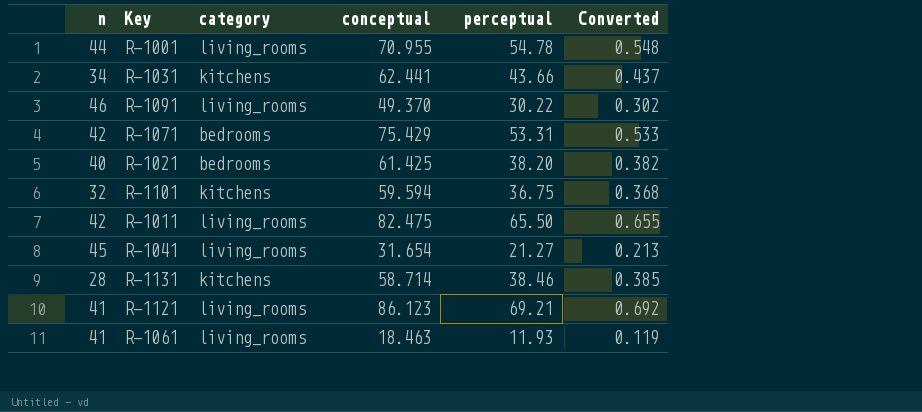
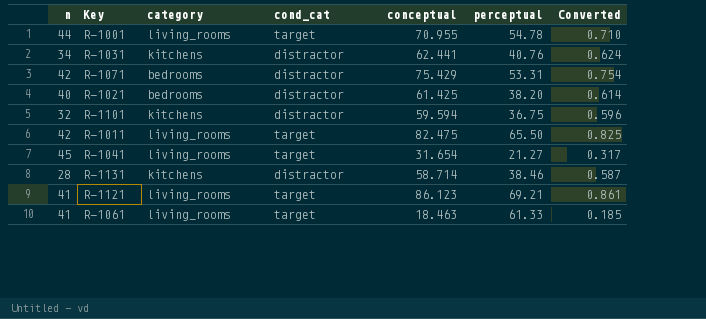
column cond_cat | position: none -> 4
column Converted | formula: [perceptual] * 0.01 -> [conceptual] * 0.01
row R-1091: 46 | living_rooms | 49.370 | 30.22 | 0.302 -> none
R-1031 | perceptual: 43.66 -> 40.76
R-1061 | perceptual: 11.93 -> 61.33

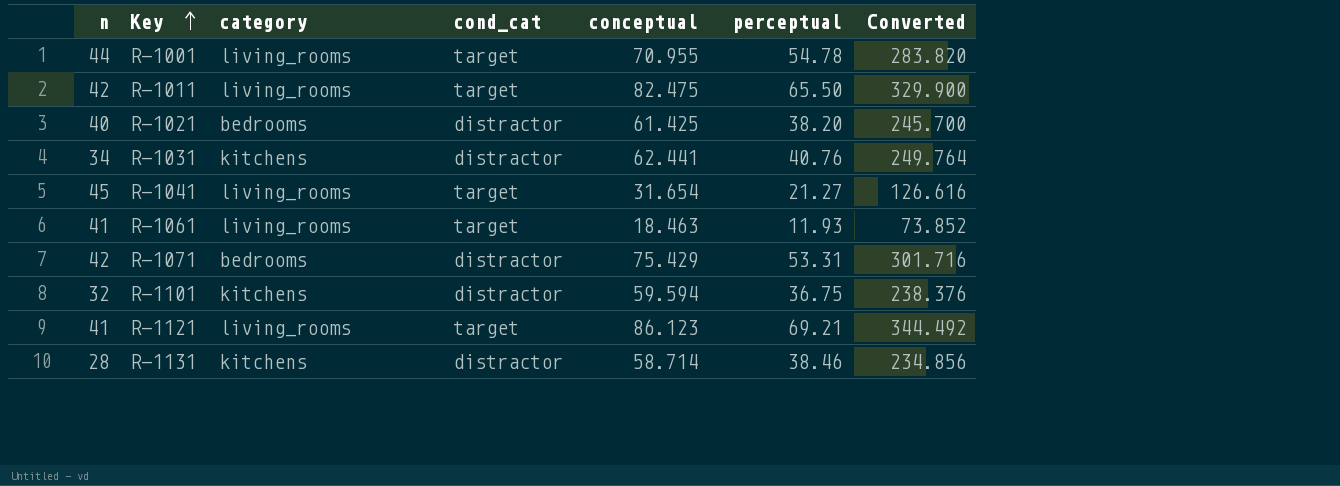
row order: none -> Key ascending
column Converted | formula: [conceptual] * 0.01 -> [conceptual] * 4
R-1061 | perceptual: 61.33 -> 11.93

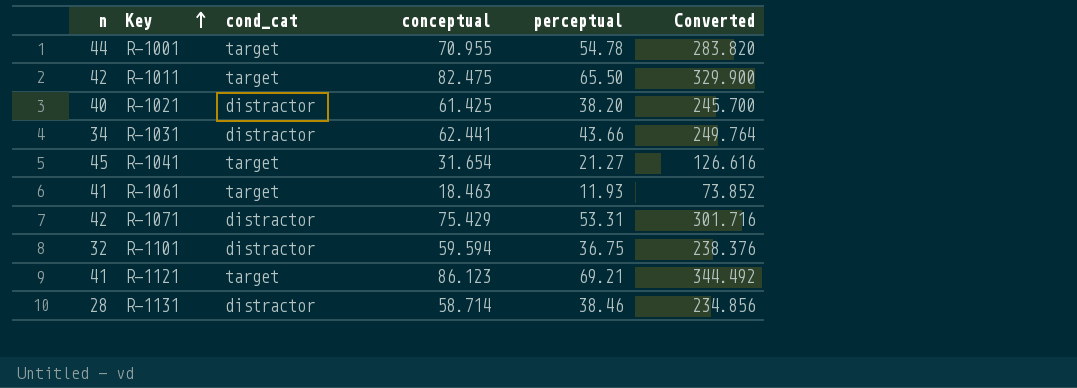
column category | position: 3 -> none
R-1031 | perceptual: 40.76 -> 43.66

